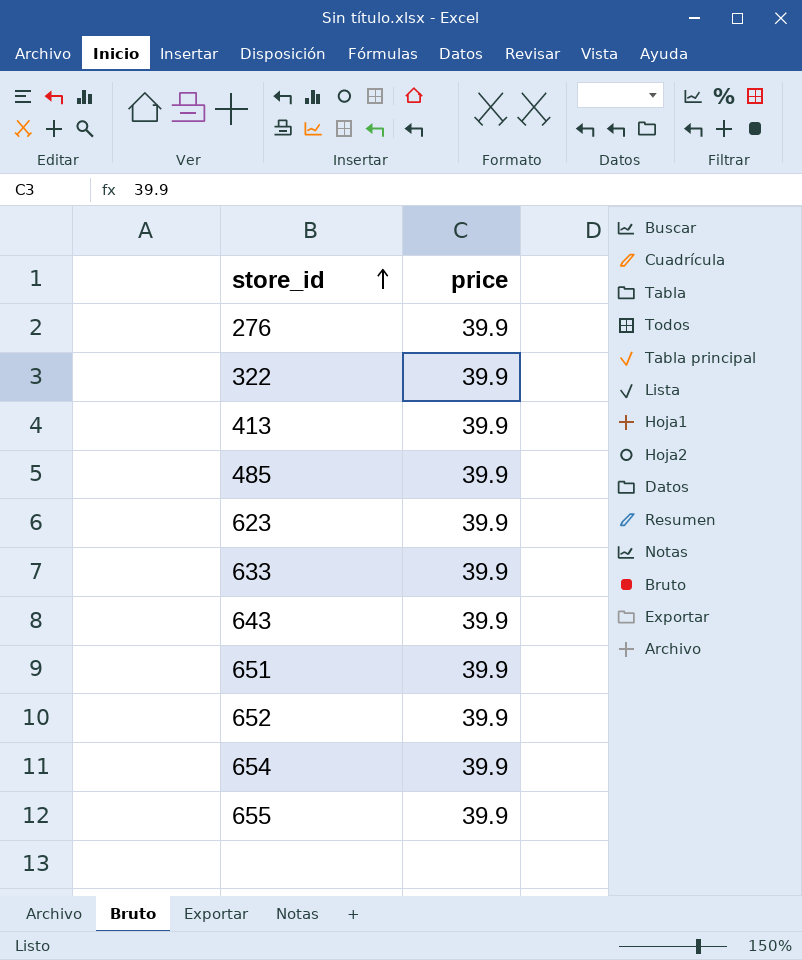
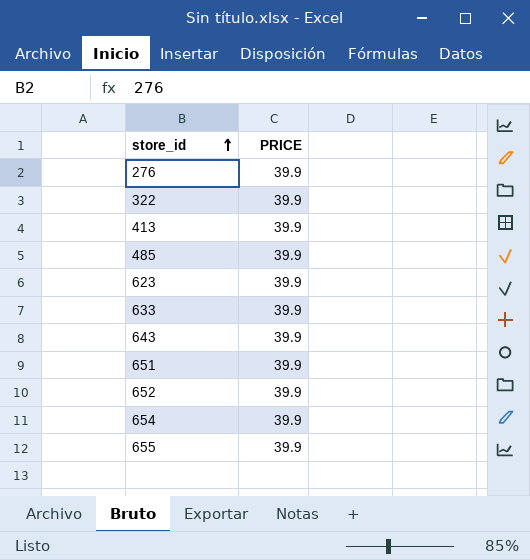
column name: price -> PRICE

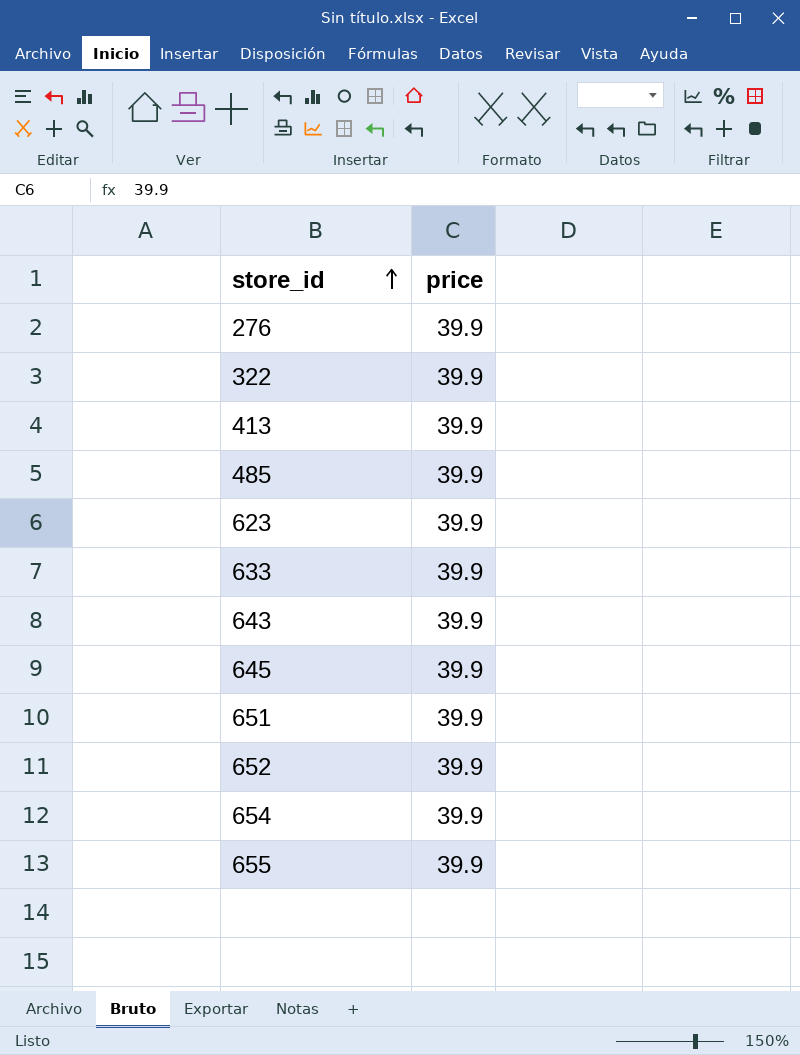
column name: PRICE -> price
row 645: none -> 39.9

